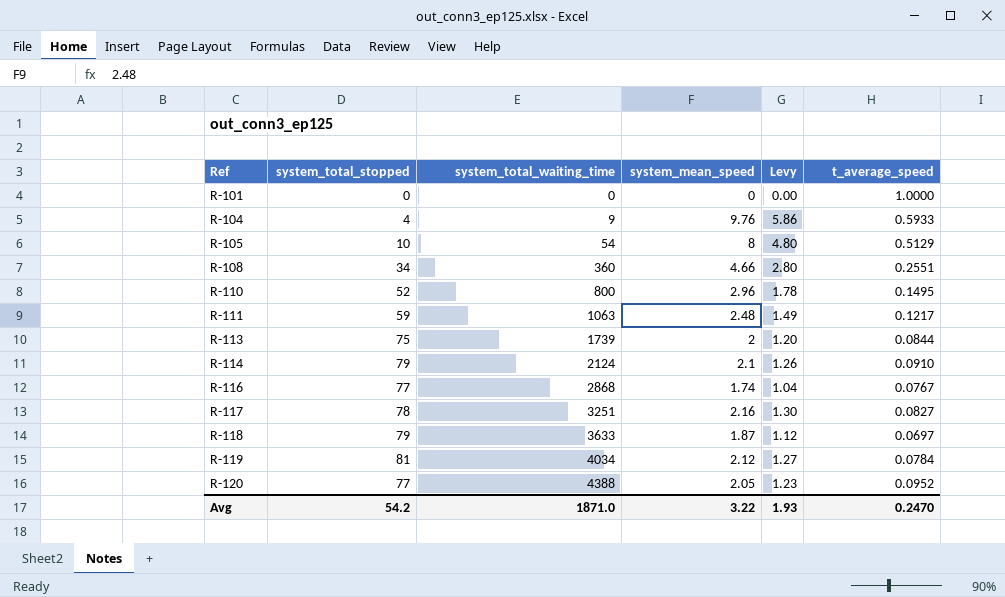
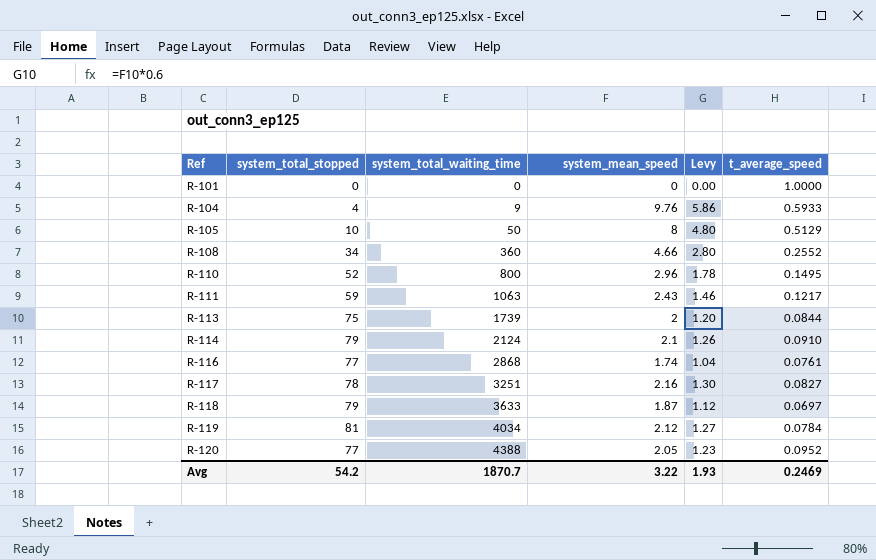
R-105 | system_total_waiting_time: 54 -> 50
R-108 | t_average_speed: 0.2551 -> 0.2552
R-111 | system_mean_speed: 2.48 -> 2.43
R-111 | Levy: 1.49 -> 1.46
R-116 | t_average_speed: 0.0767 -> 0.0761
Avg | system_total_waiting_time: 1871.0 -> 1870.7
Avg | t_average_speed: 0.2470 -> 0.2469

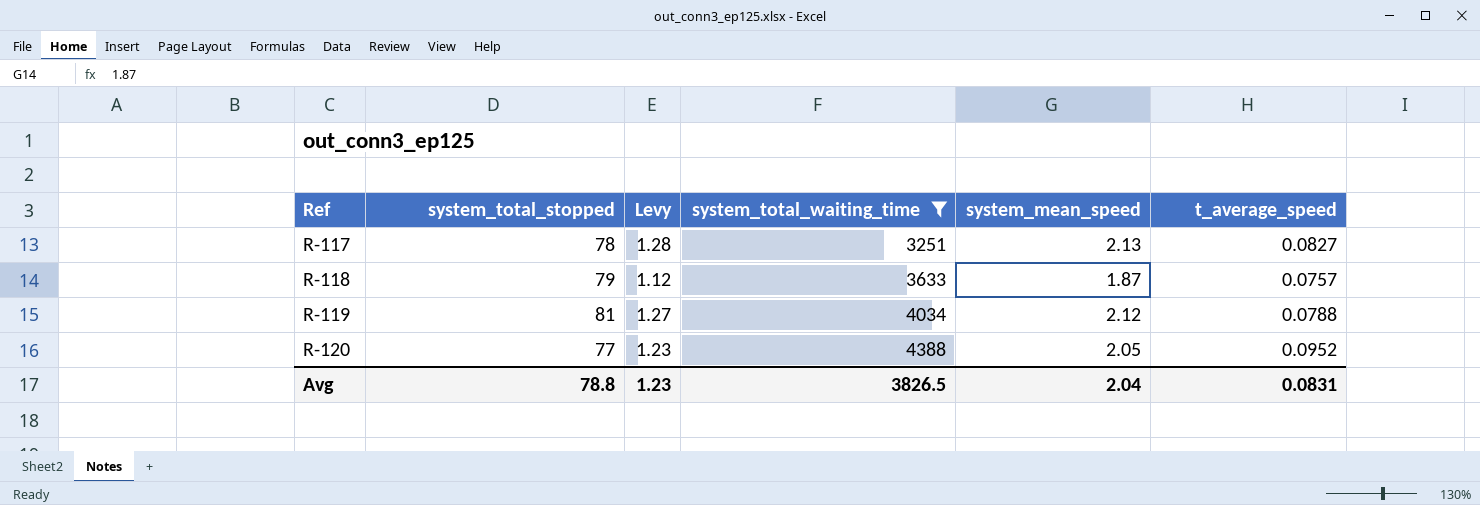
filter: none -> system_total_waiting_time >= 3251
column Levy | position: 5 -> 3
R-117 | Levy: 1.30 -> 1.28
R-117 | system_mean_speed: 2.16 -> 2.13
R-118 | t_average_speed: 0.0697 -> 0.0757
R-119 | t_average_speed: 0.0784 -> 0.0788
Avg | system_total_stopped: 54.2 -> 78.8
Avg | Levy: 1.93 -> 1.23
Avg | system_total_waiting_time: 1870.7 -> 3826.5
Avg | system_mean_speed: 3.22 -> 2.04
Avg | t_average_speed: 0.2469 -> 0.0831

